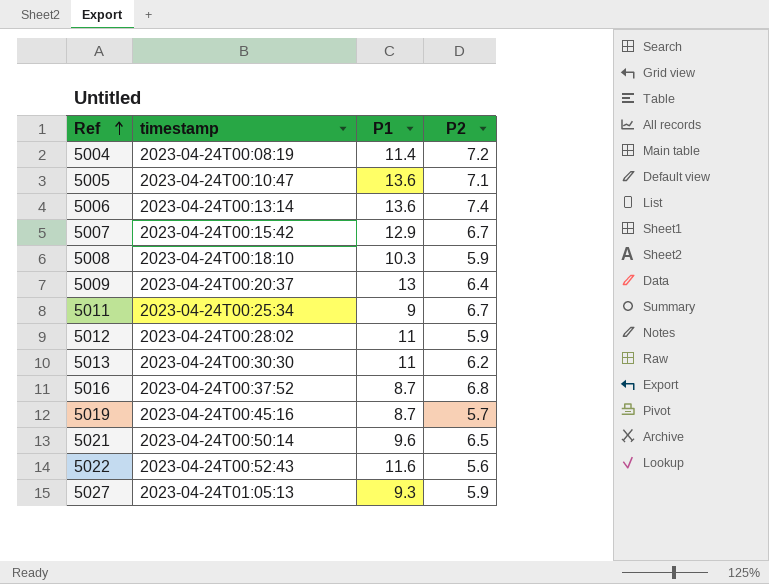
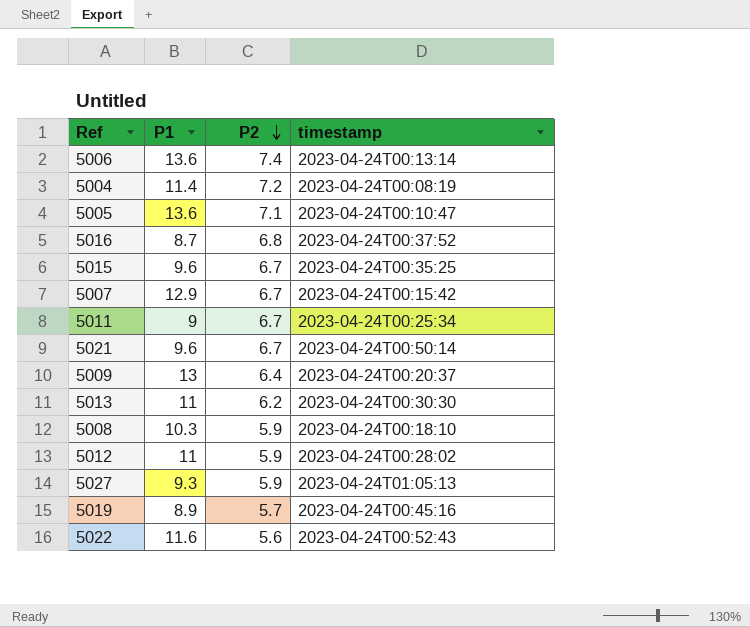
row order: Ref ascending -> P2 descending
column timestamp | position: 2 -> 4
row 5015: none -> 9.6 | 6.7 | 2023-04-24T00:35:25
5021 | P2: 6.5 -> 6.7
5019 | P1: 8.7 -> 8.9

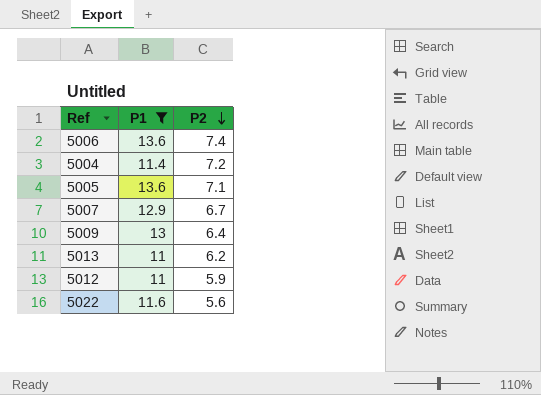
filter: none -> P1 >= 11
column timestamp | position: 4 -> none

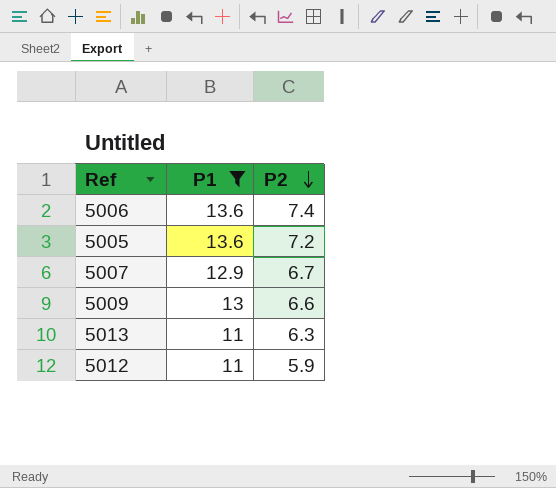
row 5004: 11.4 | 7.2 -> none
row 5022: 11.6 | 5.6 -> none
5005 | P2: 7.1 -> 7.2
5009 | P2: 6.4 -> 6.6
5013 | P2: 6.2 -> 6.3

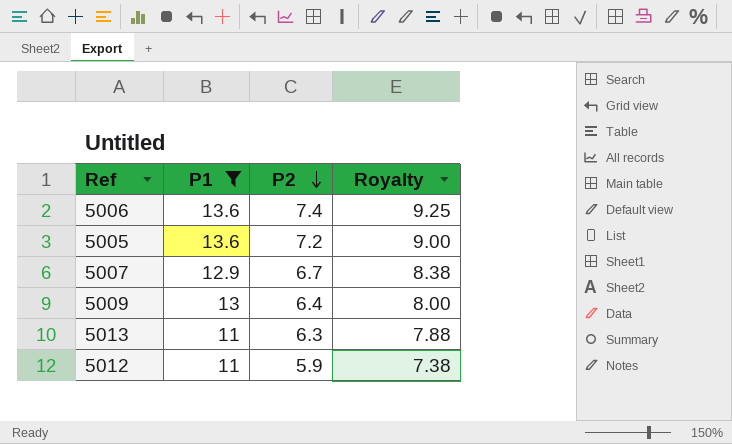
column Royalty | formula: none -> [P2] * 1.25
5009 | P2: 6.6 -> 6.4

